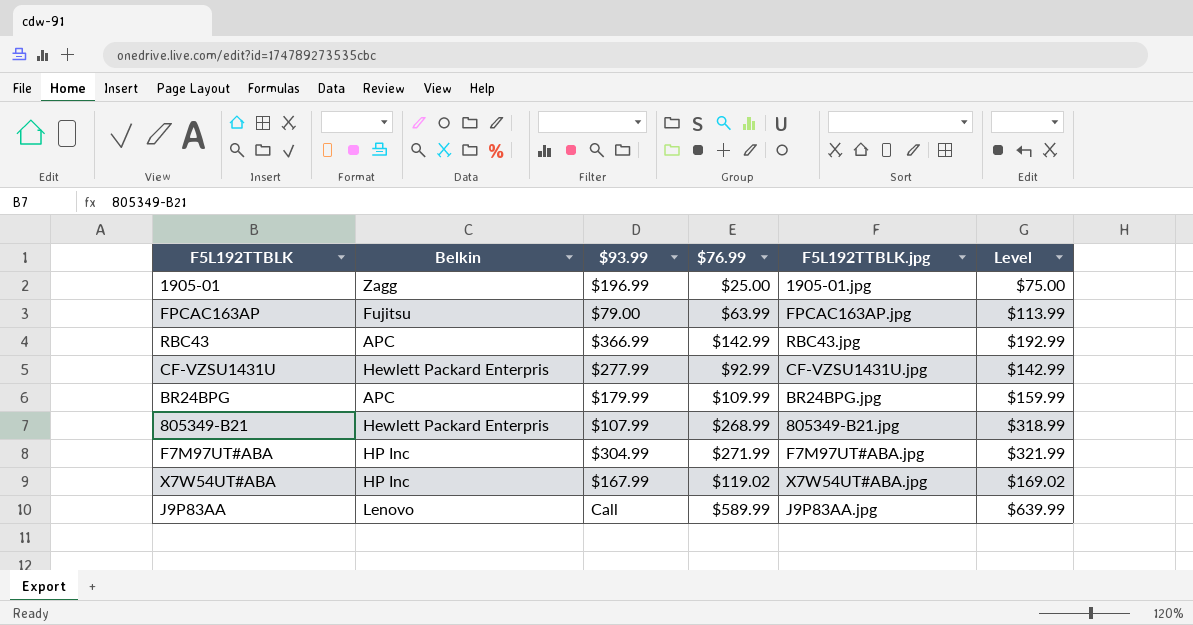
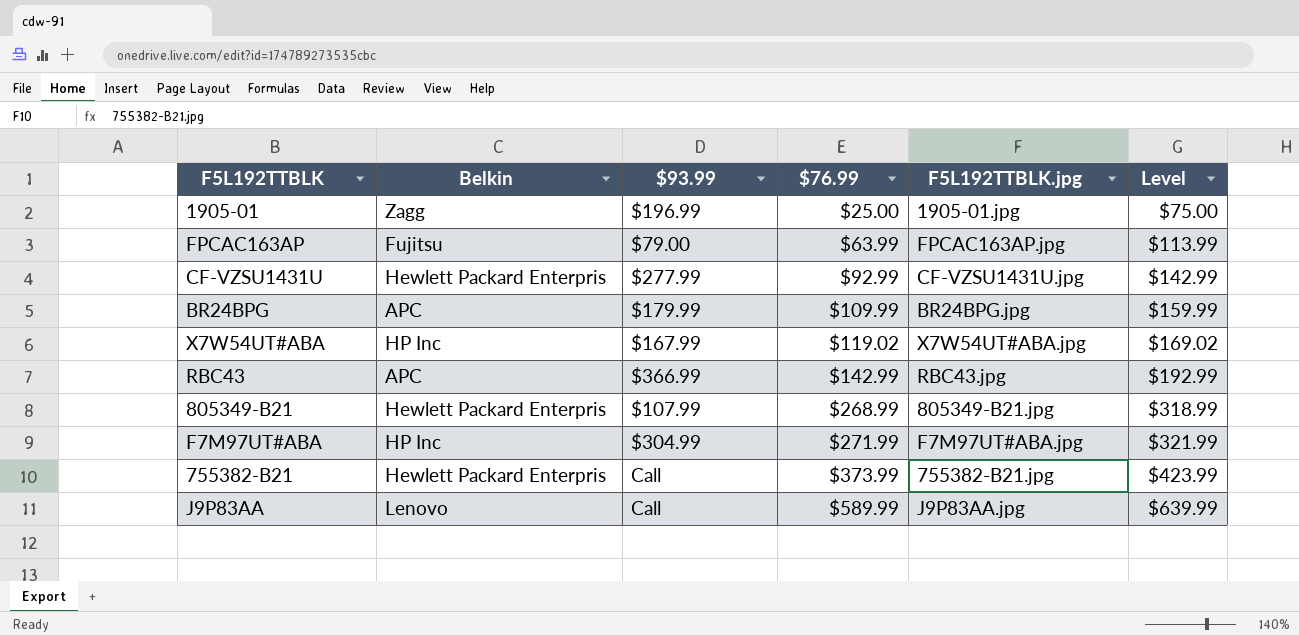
row order: none -> $76.99 ascending
row 755382-B21: none -> Hewlett Packard Enterpris | Call | $373.99 | 755382-B21.jpg | $423.99

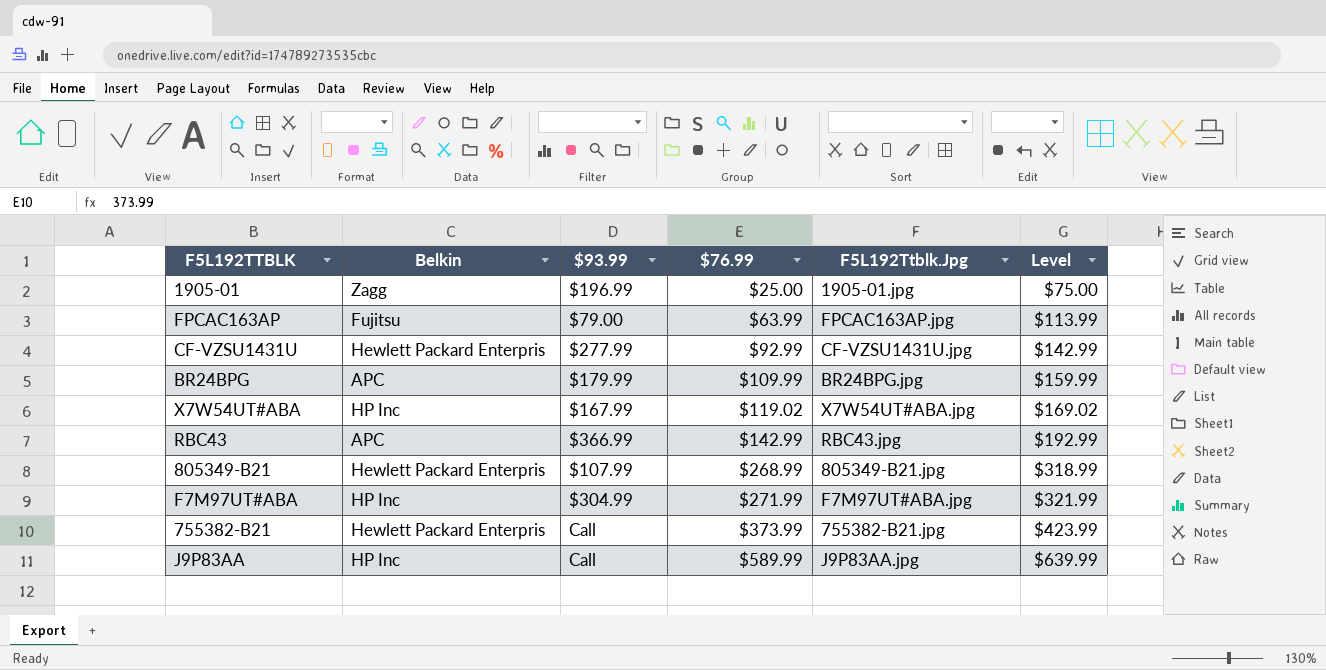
column name: F5L192TTBLK.jpg -> F5L192Ttblk.Jpg
J9P83AA | Belkin: Lenovo -> HP Inc

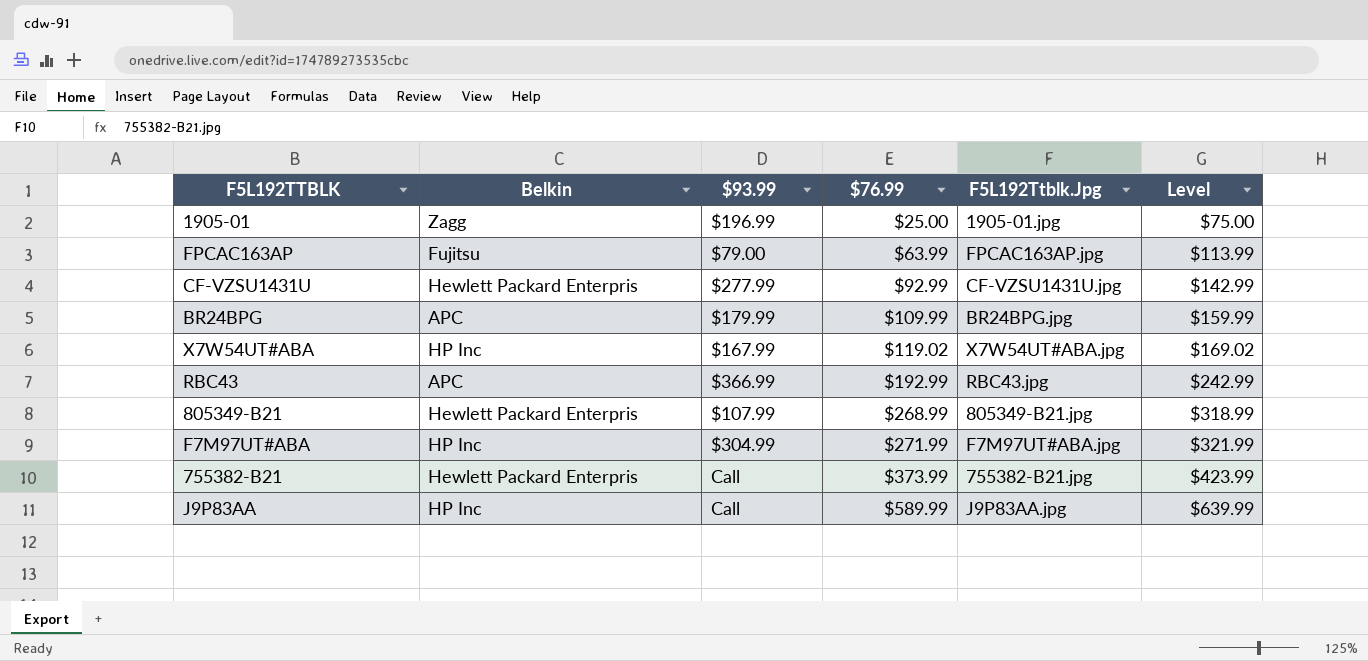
RBC43 | $76.99: $142.99 -> $192.99
RBC43 | Level: $192.99 -> $242.99

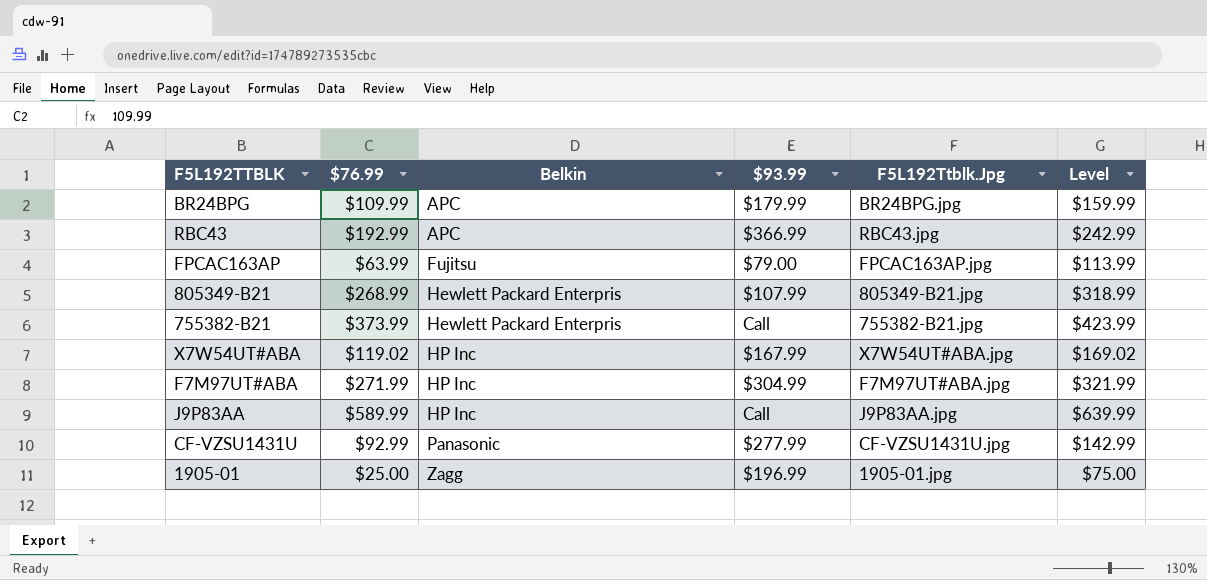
row order: $76.99 ascending -> Belkin ascending
column $76.99 | position: 4 -> 2
CF-VZSU1431U | Belkin: Hewlett Packard Enterpris -> Panasonic

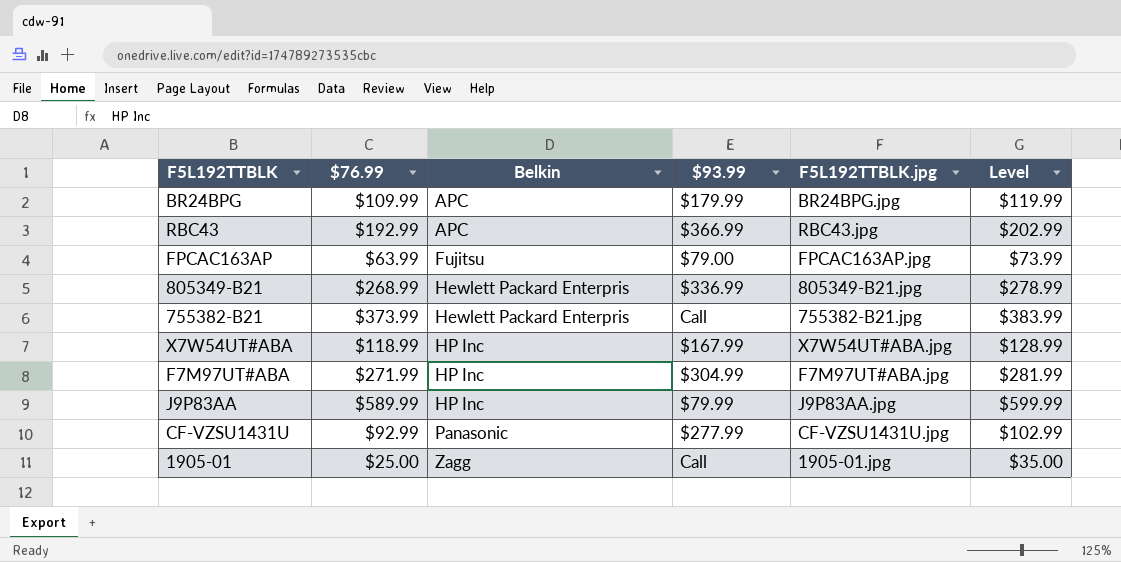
column name: F5L192Ttblk.Jpg -> F5L192TTBLK.jpg
column Level | formula: [$76.99] + 50 -> [$76.99] + 10
805349-B21 | $93.99: $107.99 -> $336.99
X7W54UT#ABA | $76.99: $119.02 -> $118.99
J9P83AA | $93.99: Call -> $79.99
1905-01 | $93.99: $196.99 -> Call

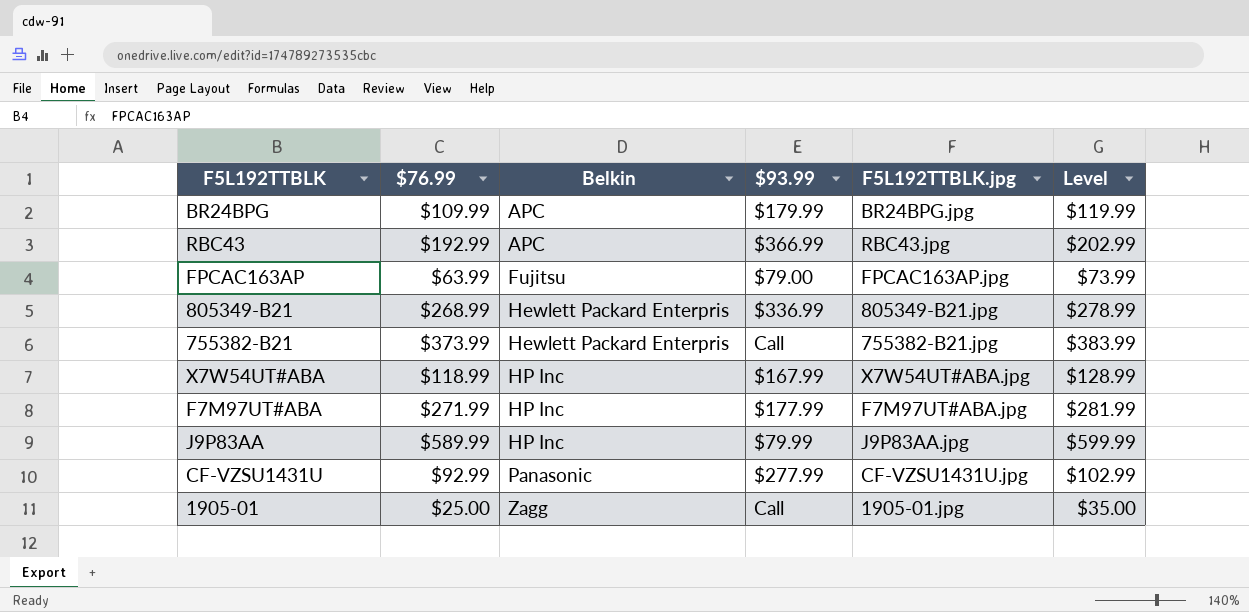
F7M97UT#ABA | $93.99: $304.99 -> $177.99

